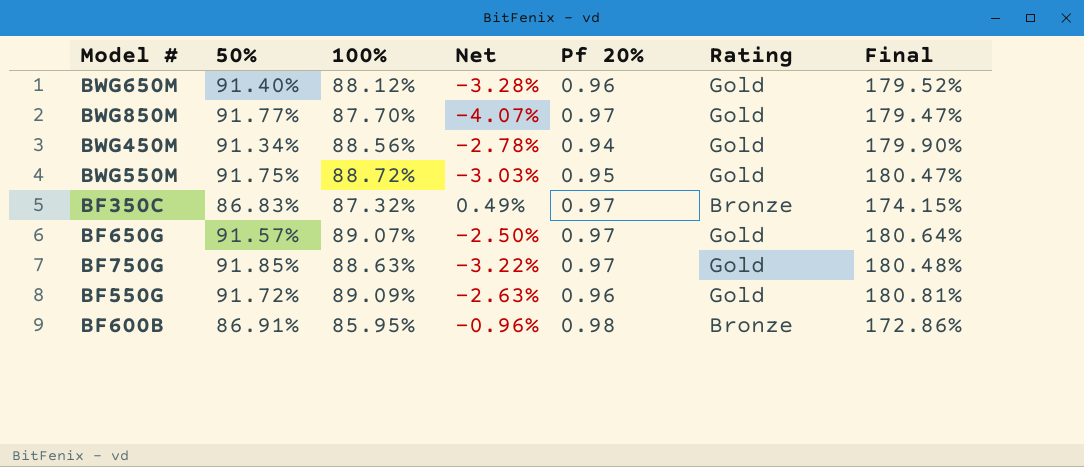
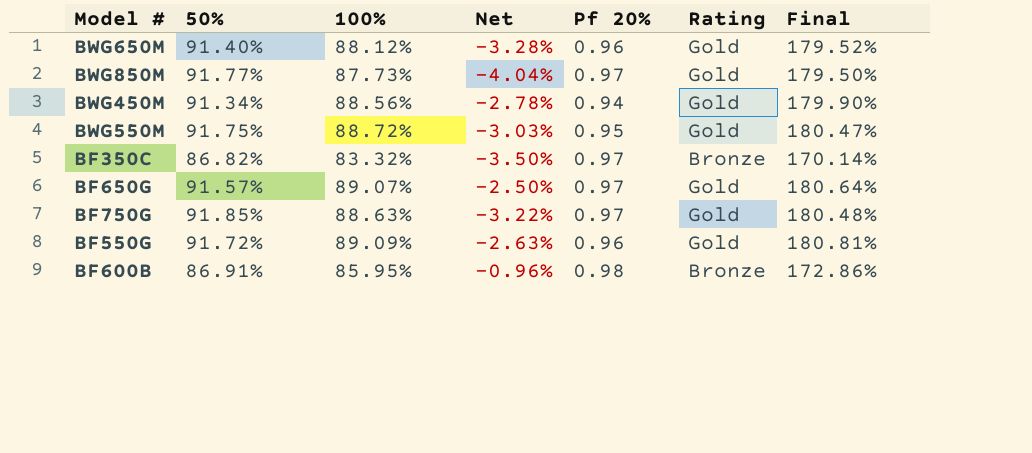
BWG850M | 100%: 87.70% -> 87.73%
BWG850M | Net: -4.07% -> -4.04%
BWG850M | Final: 179.47% -> 179.50%
BF350C | 50%: 86.83% -> 86.82%
BF350C | 100%: 87.32% -> 83.32%
BF350C | Net: 0.49% -> -3.50%
BF350C | Final: 174.15% -> 170.14%

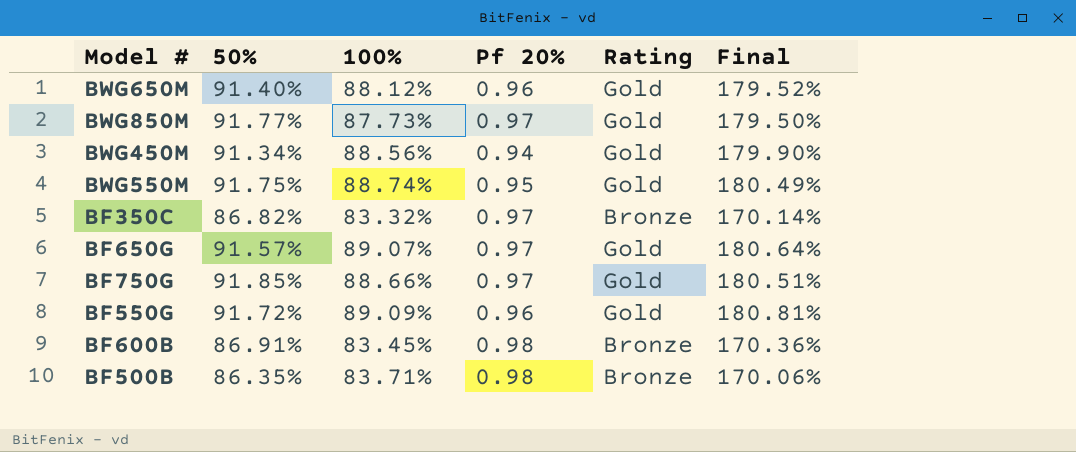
column Net | formula: [100%] - [50%] -> none
BWG550M | 100%: 88.72% -> 88.74%
BWG550M | Final: 180.47% -> 180.49%
BF750G | 100%: 88.63% -> 88.66%
BF750G | Final: 180.48% -> 180.51%
BF600B | 100%: 85.95% -> 83.45%
BF600B | Final: 172.86% -> 170.36%
row BF500B: none -> 86.35% | 83.71% | 0.98 | Bronze | 170.06%

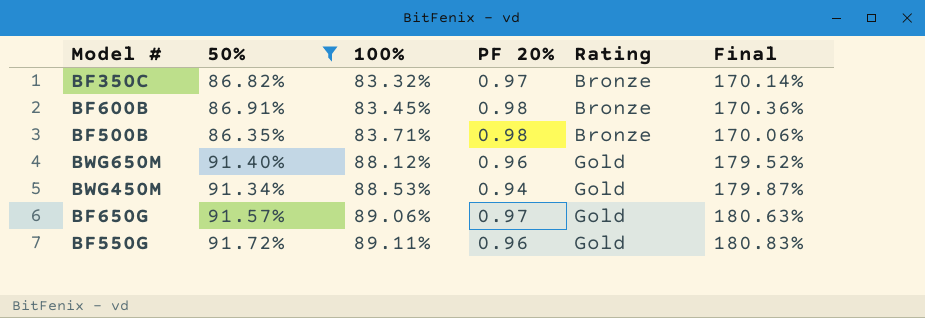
filter: none -> 50% <= 91.72%
row order: none -> 100% ascending
column name: Pf 20% -> PF 20%
BWG450M | 100%: 88.56% -> 88.53%
BWG450M | Final: 179.90% -> 179.87%
BF650G | 100%: 89.07% -> 89.06%
BF650G | Final: 180.64% -> 180.63%
BF550G | 100%: 89.09% -> 89.11%
BF550G | Final: 180.81% -> 180.83%

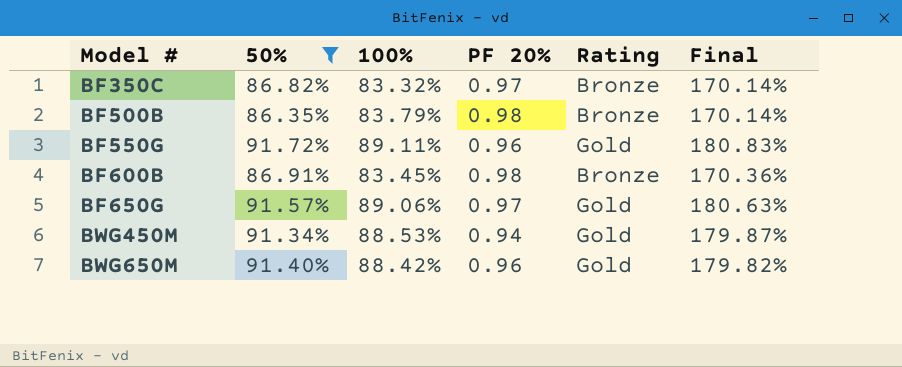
row order: 100% ascending -> Model # ascending
BF500B | 100%: 83.71% -> 83.79%
BF500B | Final: 170.06% -> 170.14%
BWG650M | 100%: 88.12% -> 88.42%
BWG650M | Final: 179.52% -> 179.82%

